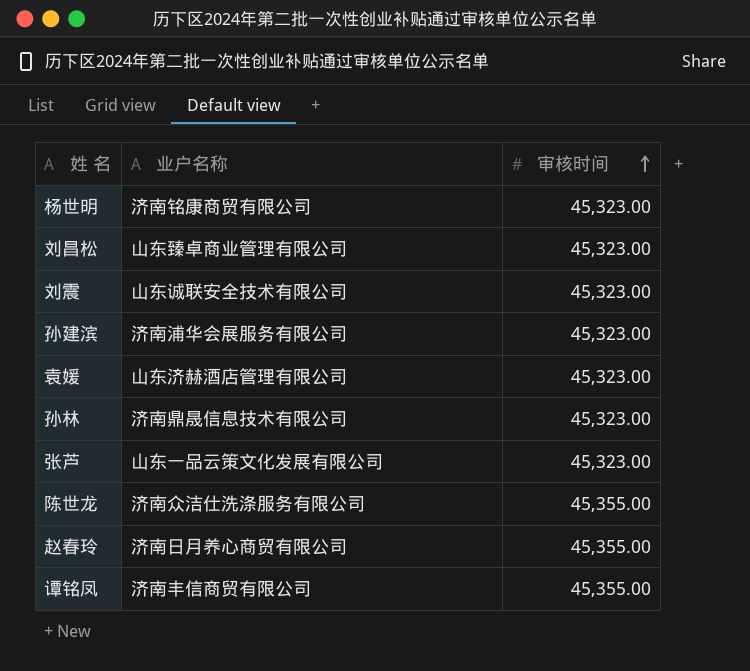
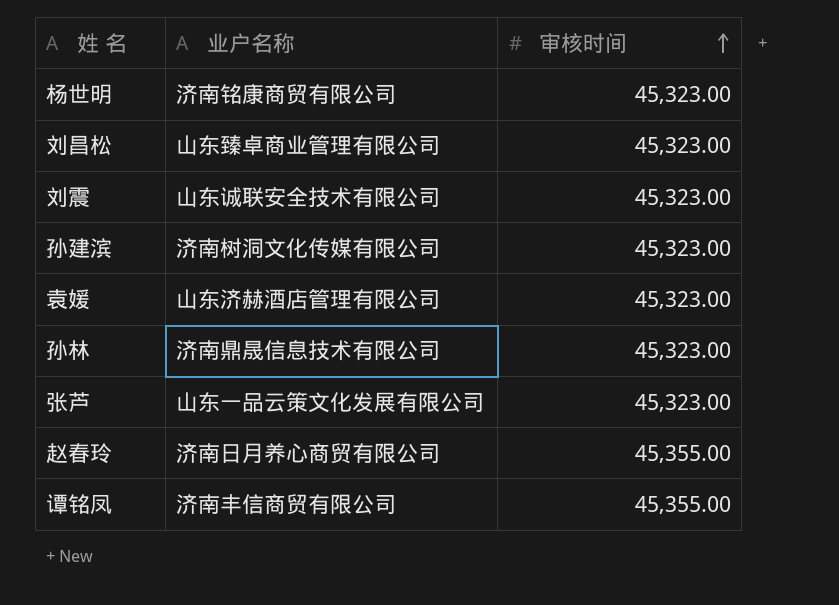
row 陈世龙: 济南众洁仕洗涤服务有限公司 | 45,355.00 -> none
孙建滨 | 业户名称: 济南浦华会展服务有限公司 -> 济南树洞文化传媒有限公司

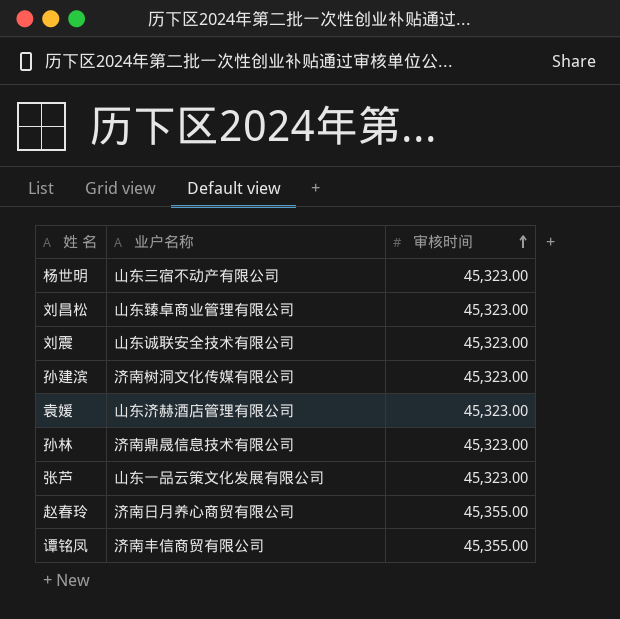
杨世明 | 业户名称: 济南铭康商贸有限公司 -> 山东三宿不动产有限公司

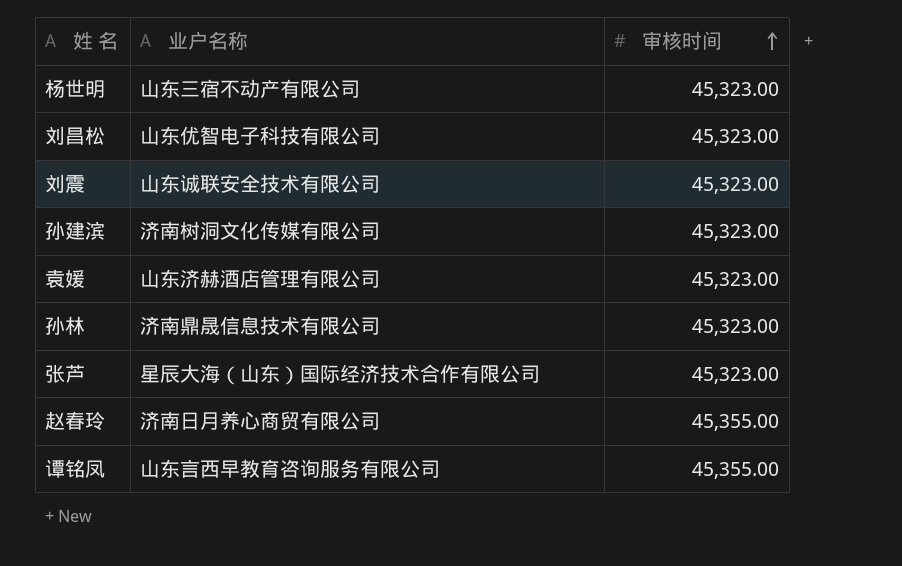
刘昌松 | 业户名称: 山东臻卓商业管理有限公司 -> 山东优智电子科技有限公司
张芦 | 业户名称: 山东一品云策文化发展有限公司 -> 星辰大海（山东）国际经济技术合作有限公司
谭铭凤 | 业户名称: 济南丰信商贸有限公司 -> 山东言西早教育咨询服务有限公司

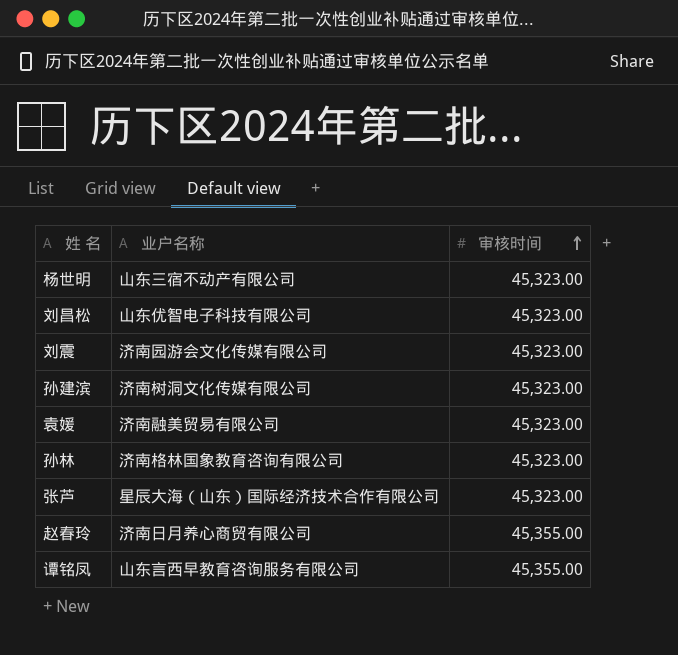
刘震 | 业户名称: 山东诚联安全技术有限公司 -> 济南园游会文化传媒有限公司
袁媛 | 业户名称: 山东济赫酒店管理有限公司 -> 济南融美贸易有限公司
孙林 | 业户名称: 济南鼎晟信息技术有限公司 -> 济南格林国象教育咨询有限公司

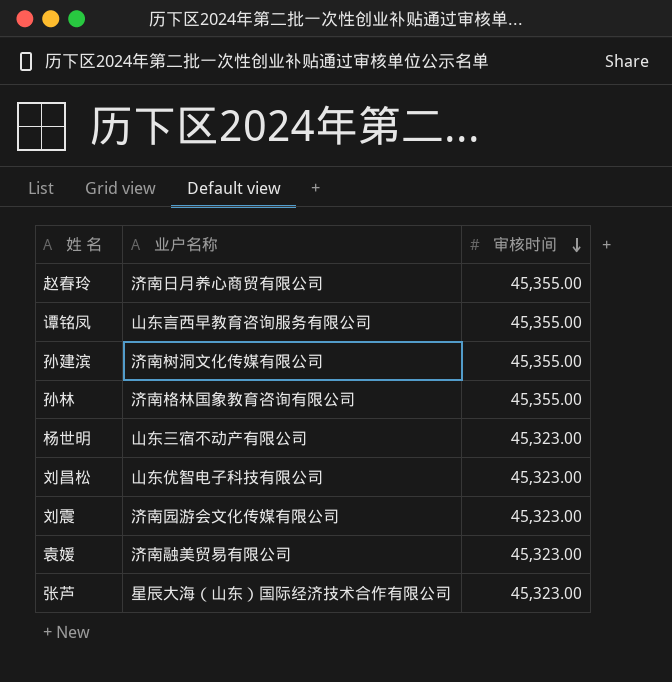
row order: 审核时间 ascending -> 审核时间 descending
孙建滨 | 审核时间: 45,323.00 -> 45,355.00
孙林 | 审核时间: 45,323.00 -> 45,355.00

